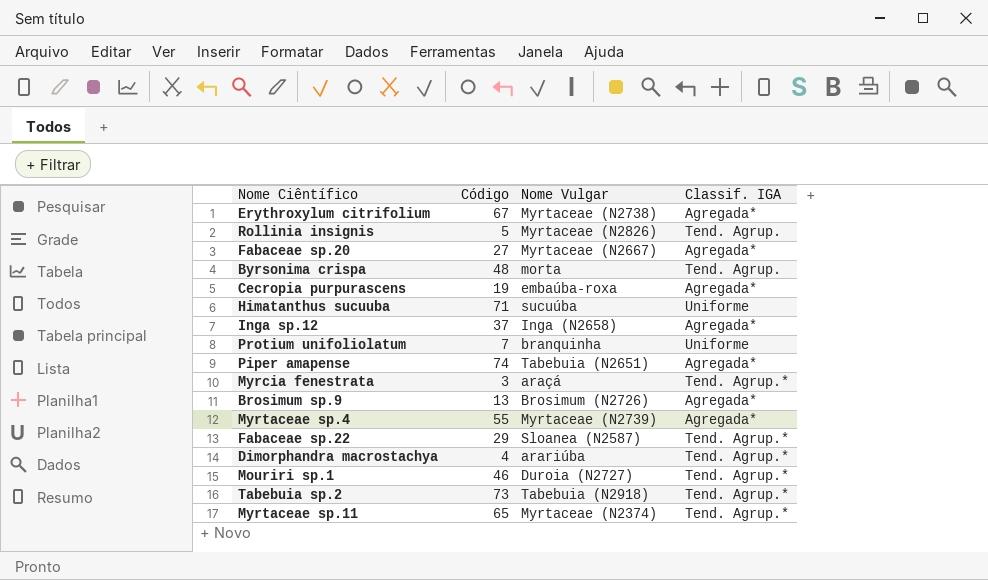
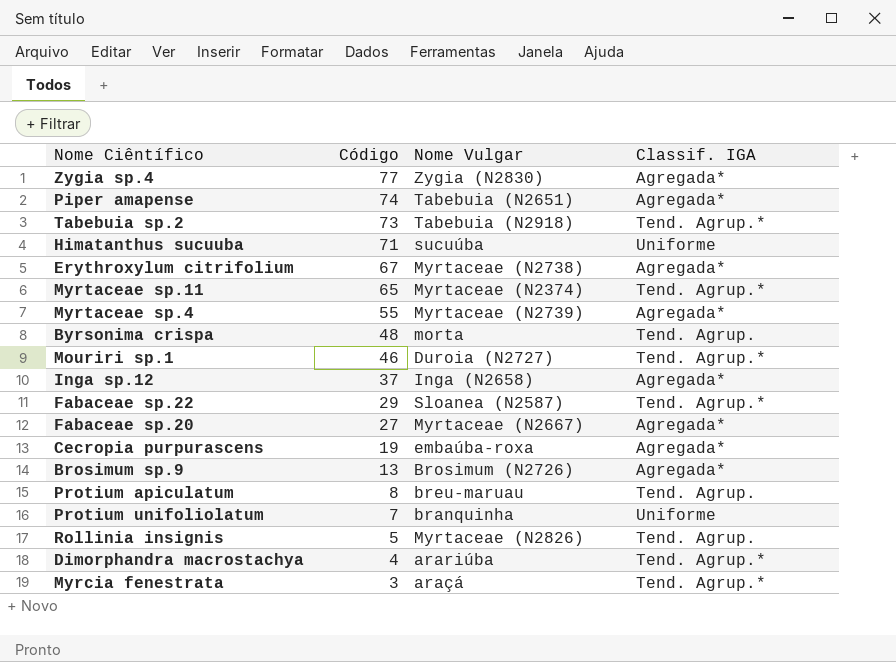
row order: none -> Código descending
row Zygia sp.4: none -> 77 | Zygia (N2830) | Agregada*
row Protium apiculatum: none -> 8 | breu-maruau | Tend. Agrup.

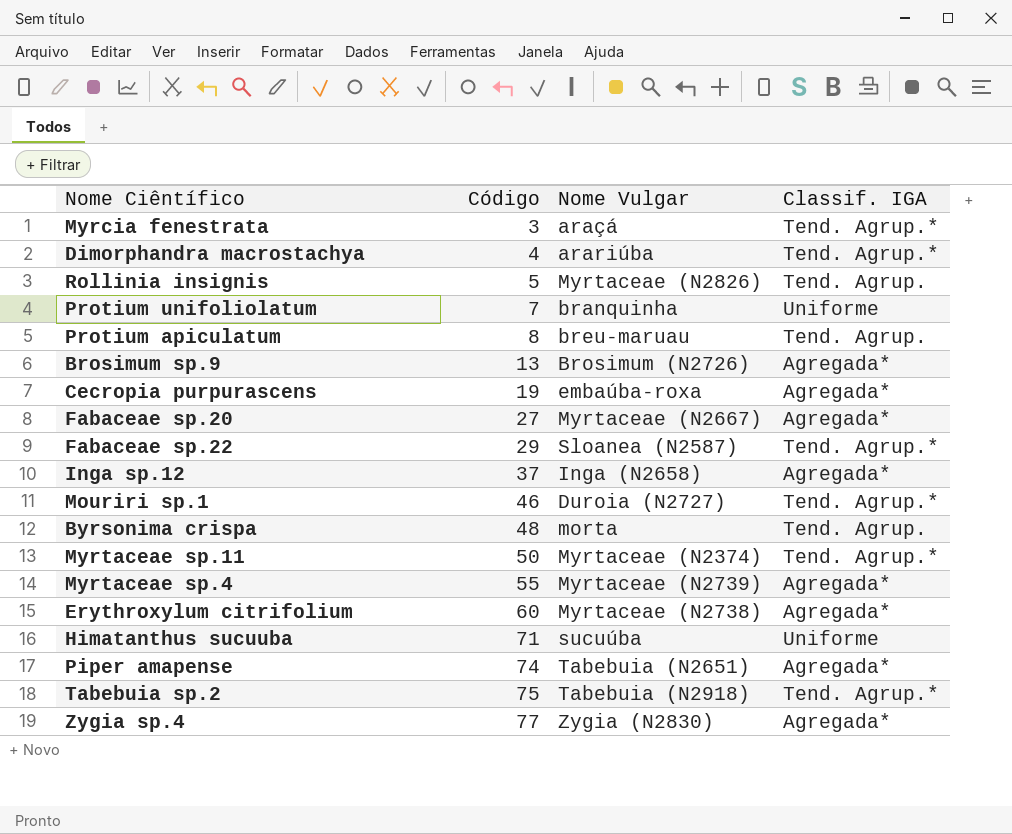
row order: Código descending -> Código ascending
Myrtaceae sp.11 | Código: 65 -> 50
Erythroxylum citrifolium | Código: 67 -> 60
Tabebuia sp.2 | Código: 73 -> 75

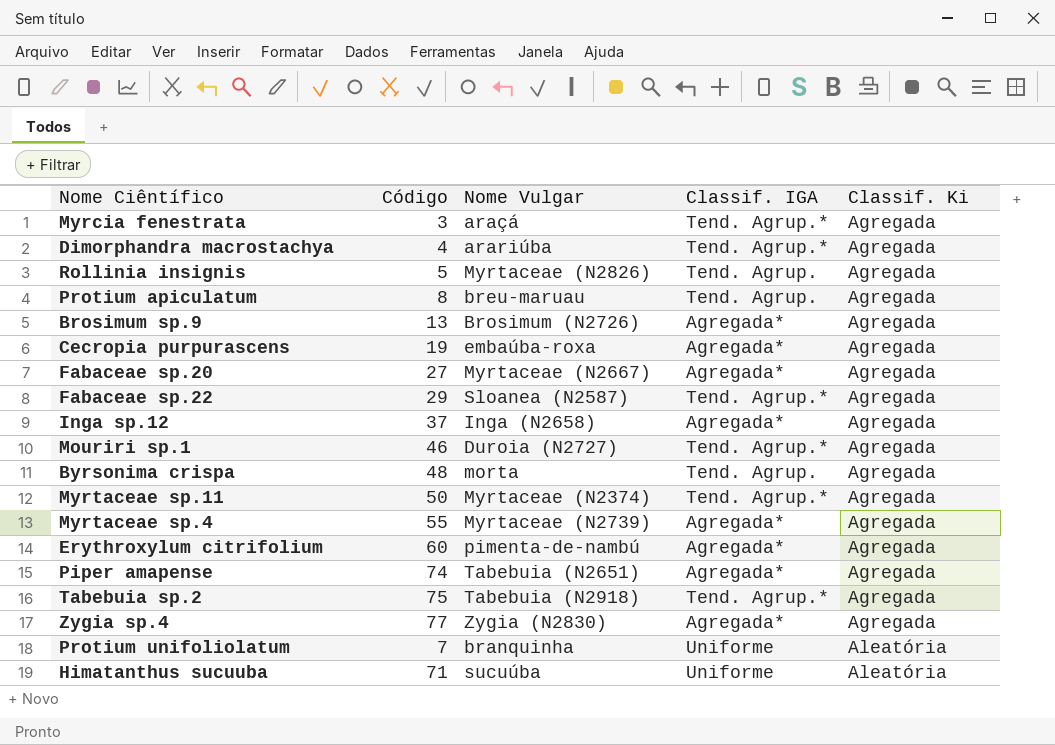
row order: Código ascending -> Classif. Ki ascending
column Classif. Ki | position: none -> 5
Erythroxylum citrifolium | Nome Vulgar: Myrtaceae (N2738) -> pimenta-de-nambú

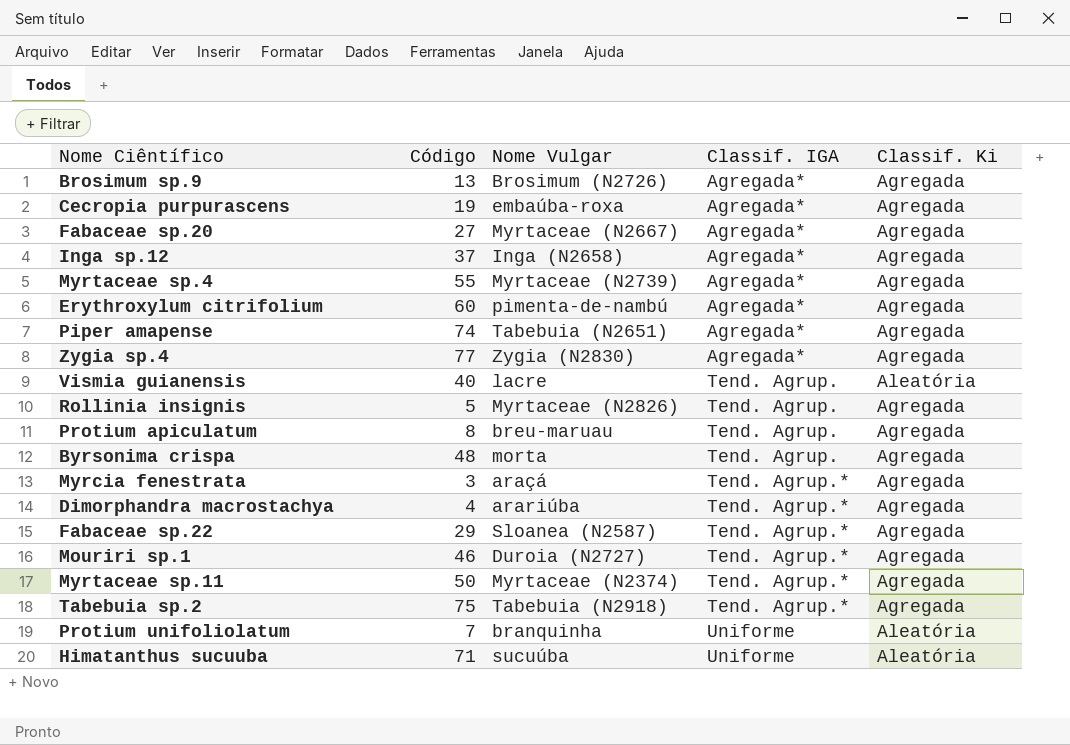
row order: Classif. Ki ascending -> Classif. IGA ascending
row Vismia guianensis: none -> 40 | lacre | Tend. Agrup. | Aleatória

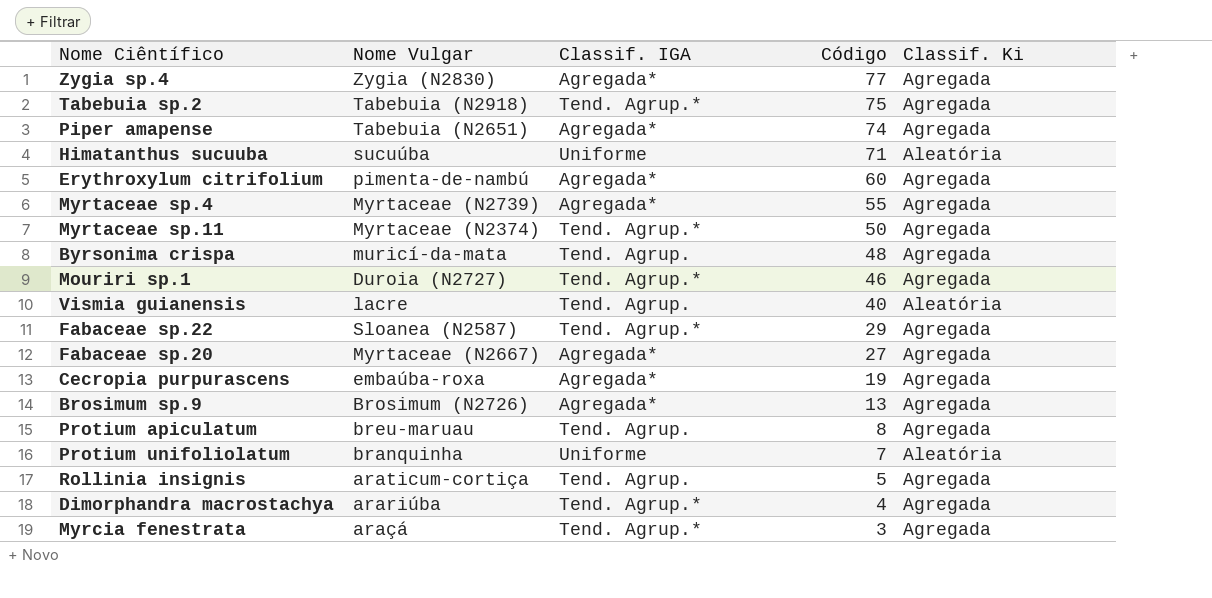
row order: Classif. IGA ascending -> Código descending
column Código | position: 2 -> 4
row Inga sp.12: 37 | Inga (N2658) | Agregada* | Agregada -> none
Byrsonima crispa | Nome Vulgar: morta -> muricí-da-mata
Rollinia insignis | Nome Vulgar: Myrtaceae (N2826) -> araticum-cortiça

